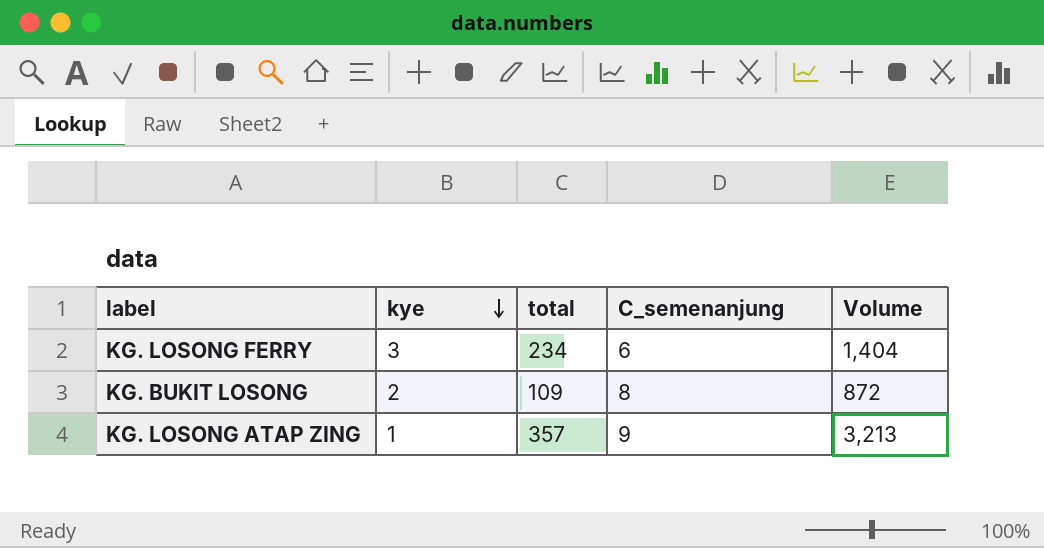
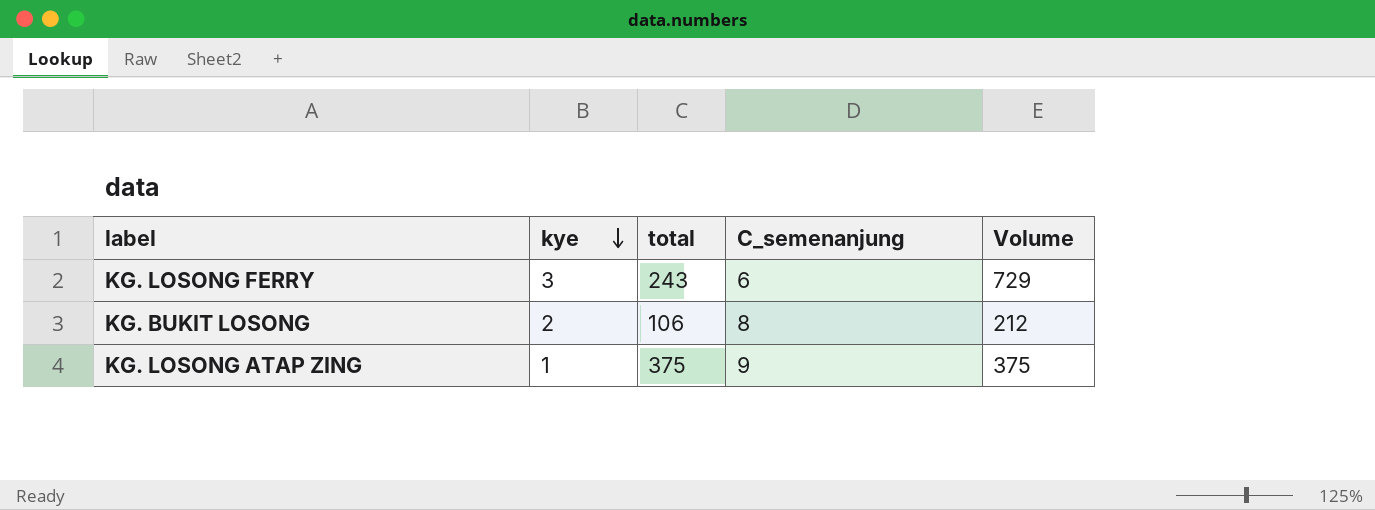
column Volume | formula: [total] * [C_semenanjung] -> [kye] * [total]
KG. LOSONG FERRY | total: 234 -> 243
KG. BUKIT LOSONG | total: 109 -> 106
KG. LOSONG ATAP ZING | total: 357 -> 375

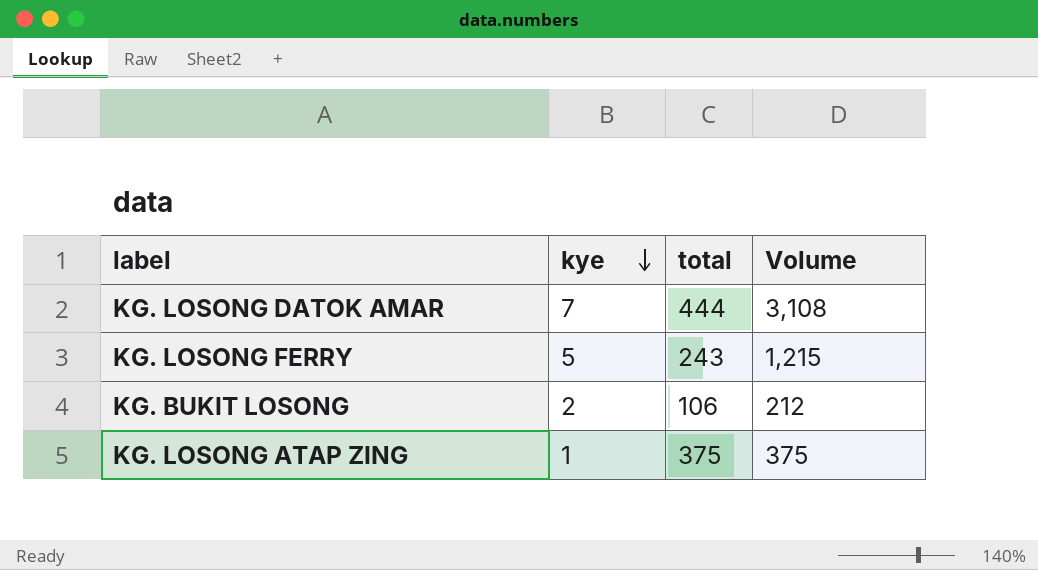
column C_semenanjung | position: 4 -> none
row KG. LOSONG DATOK AMAR: none -> 7 | 444 | 3,108
KG. LOSONG FERRY | kye: 3 -> 5
KG. LOSONG FERRY | Volume: 729 -> 1,215

